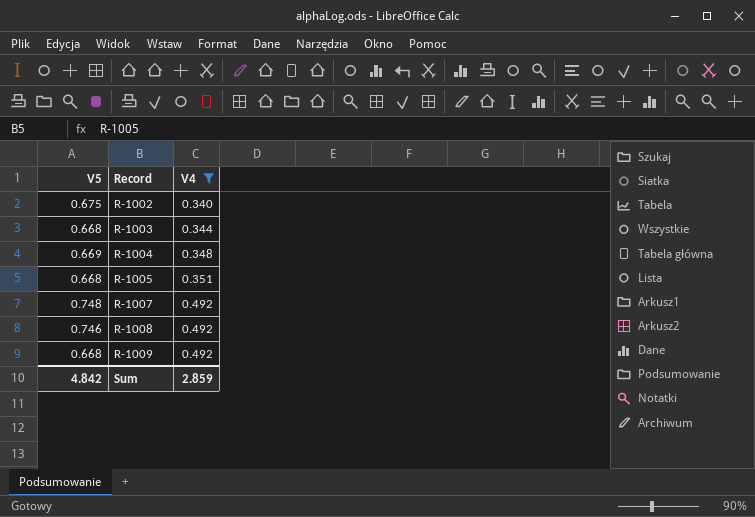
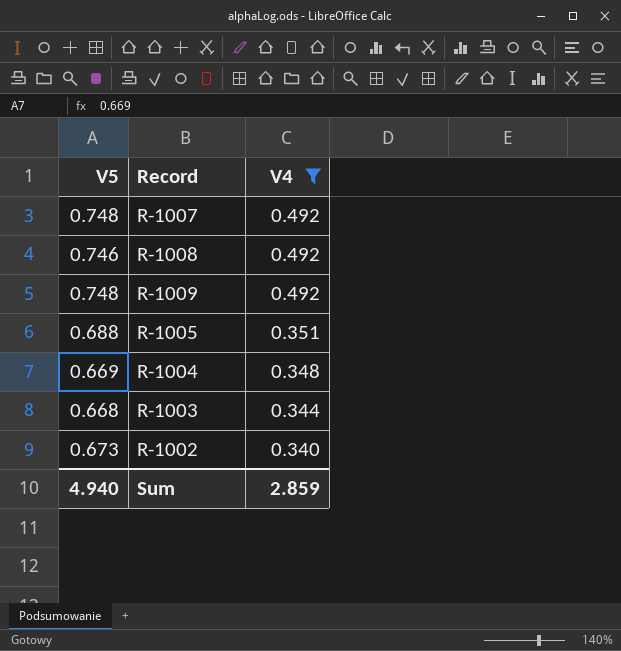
row order: Record ascending -> V4 descending
R-1009 | V5: 0.668 -> 0.748
R-1005 | V5: 0.668 -> 0.688
R-1002 | V5: 0.675 -> 0.673
Sum | V5: 4.842 -> 4.940

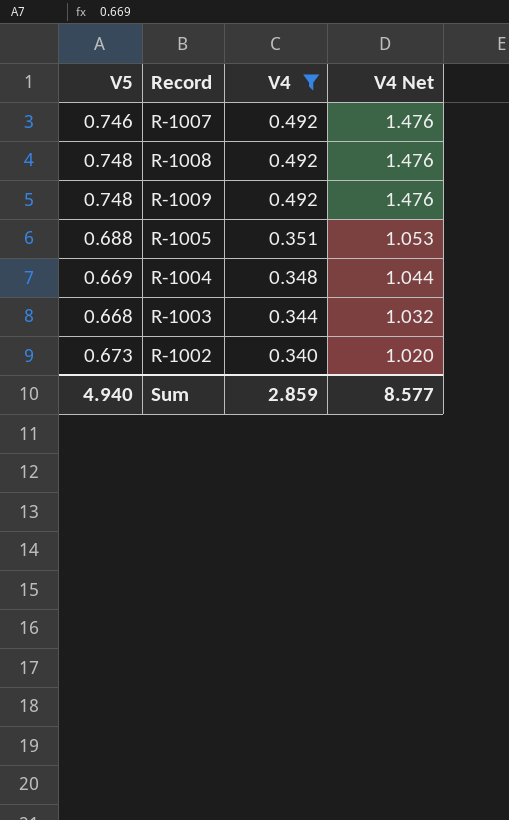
column V4 Net | formula: none -> [V4] * 3
R-1007 | V5: 0.748 -> 0.746
R-1008 | V5: 0.746 -> 0.748

